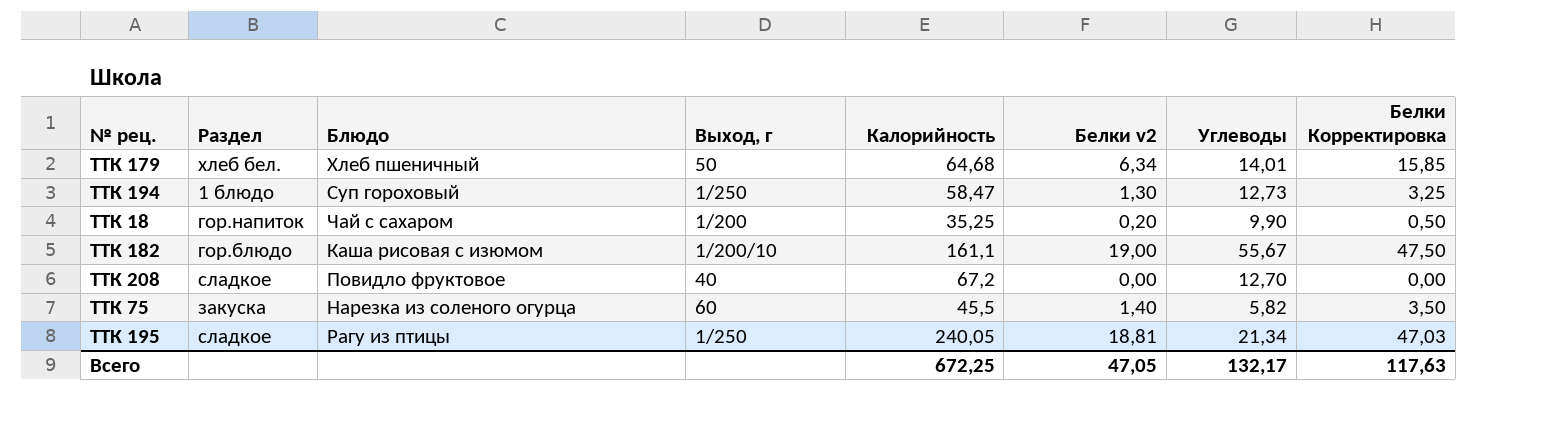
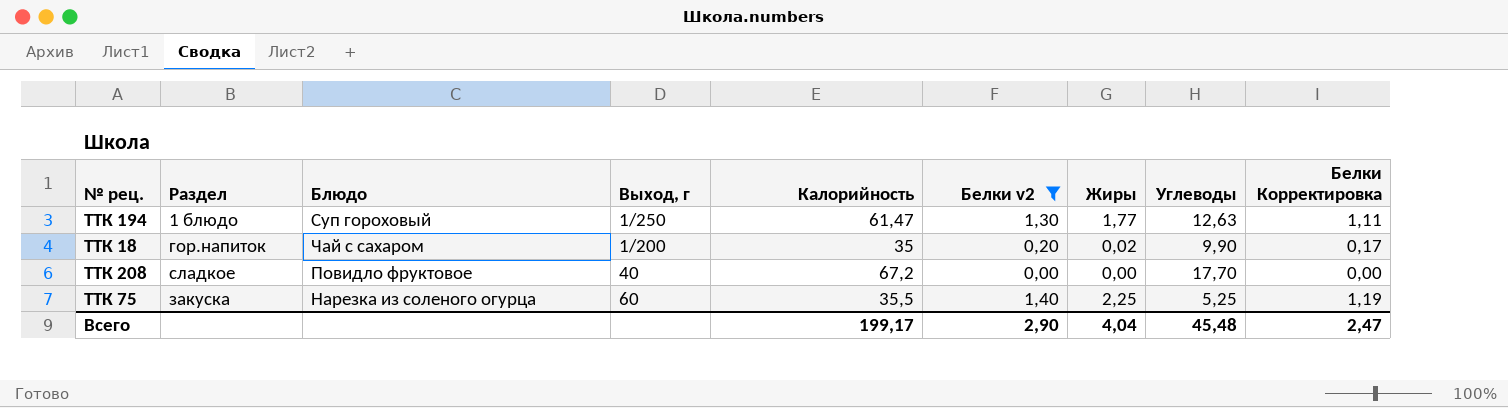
filter: none -> Белки v2 <= 1,40
column Жиры | position: none -> 7
column Белки Корректировка | formula: [Белки v2] * 2,5 -> [Белки v2] * 0,85
ТТК 194 | Калорийность: 58,47 -> 61,47
ТТК 194 | Углеводы: 12,73 -> 12,63
ТТК 18 | Калорийность: 35,25 -> 35
ТТК 208 | Углеводы: 12,70 -> 17,70
ТТК 75 | Калорийность: 45,5 -> 35,5
ТТК 75 | Углеводы: 5,82 -> 5,25
Всего | Калорийность: 672,25 -> 199,17
Всего | Белки v2: 47,05 -> 2,90
Всего | Углеводы: 132,17 -> 45,48
Всего | Белки Корректировка: 117,63 -> 2,47

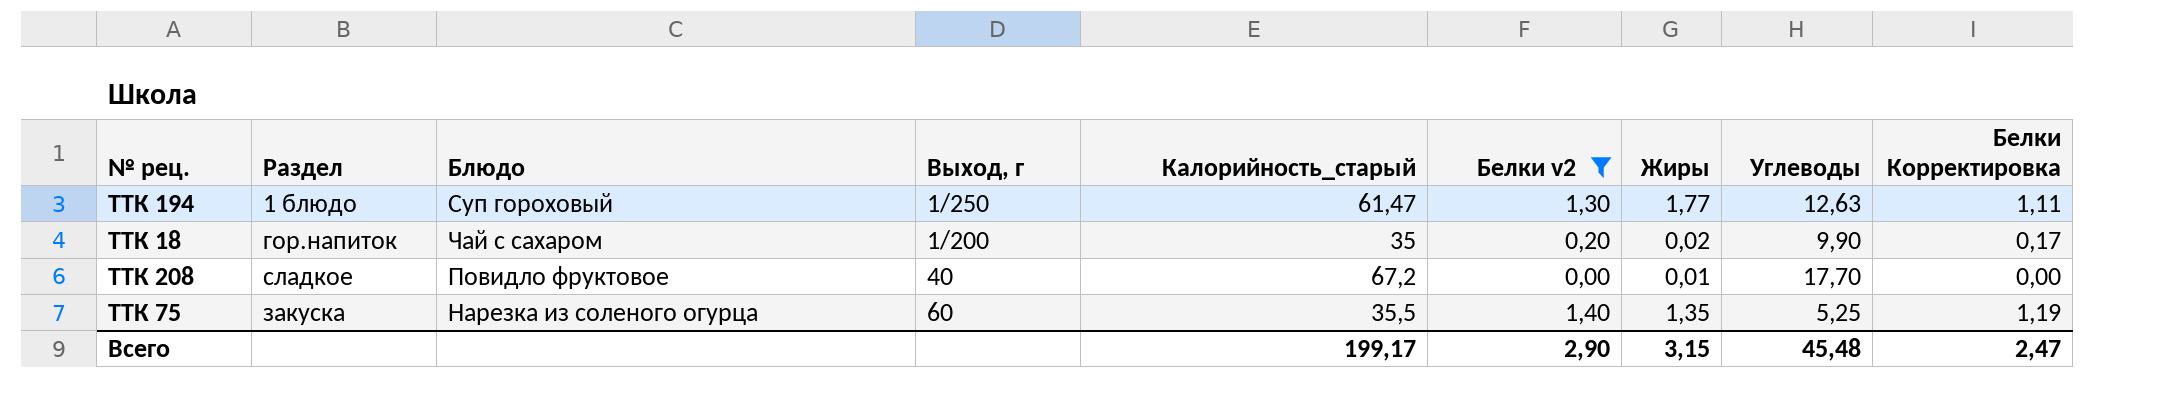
column name: Калорийность -> Калорийность_старый
ТТК 208 | Жиры: 0,00 -> 0,01
ТТК 75 | Жиры: 2,25 -> 1,35
Всего | Жиры: 4,04 -> 3,15

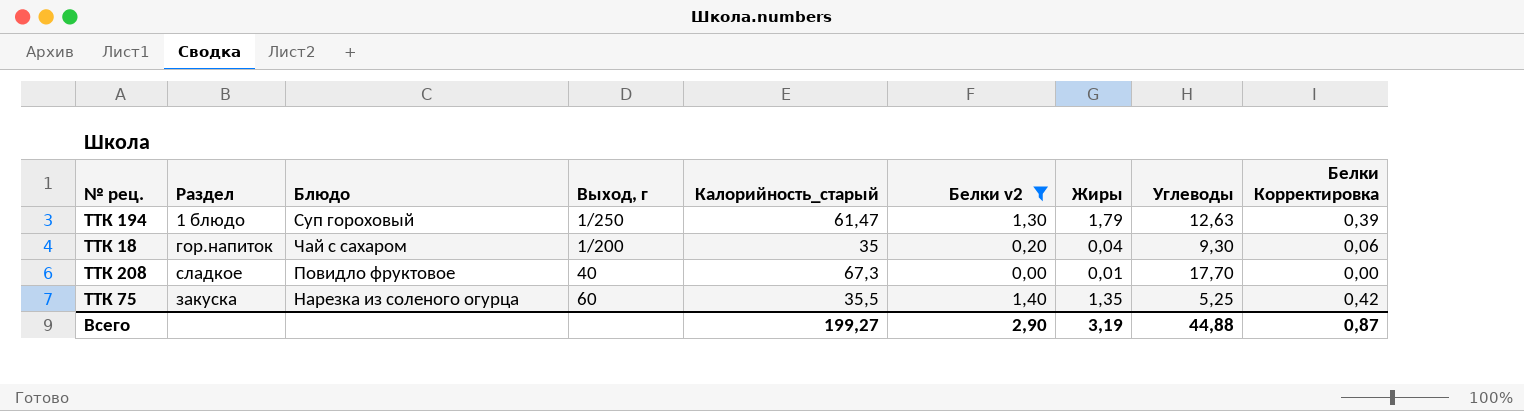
column Белки Корректировка | formula: [Белки v2] * 0,85 -> [Белки v2] * 0,3
ТТК 194 | Жиры: 1,77 -> 1,79
ТТК 18 | Жиры: 0,02 -> 0,04
ТТК 18 | Углеводы: 9,90 -> 9,30
ТТК 208 | Калорийность_старый: 67,2 -> 67,3
Всего | Калорийность_старый: 199,17 -> 199,27
Всего | Жиры: 3,15 -> 3,19
Всего | Углеводы: 45,48 -> 44,88
Всего | Белки Корректировка: 2,47 -> 0,87

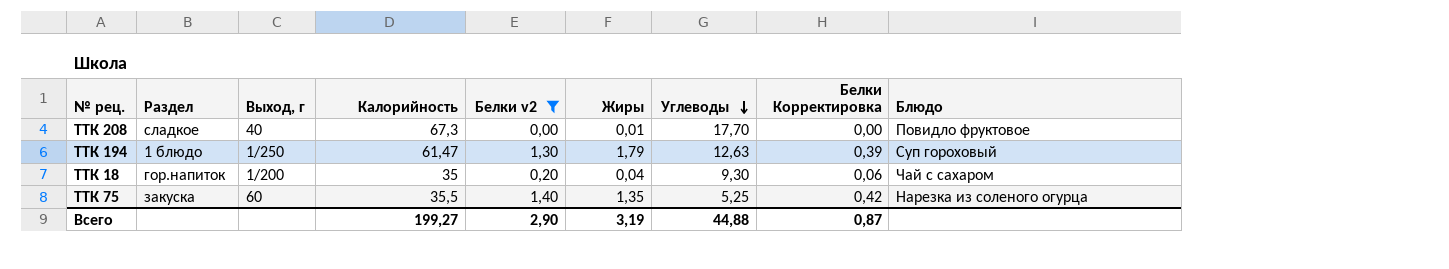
row order: none -> Углеводы descending
column name: Калорийность_старый -> Калорийность
column Блюдо | position: 3 -> 9

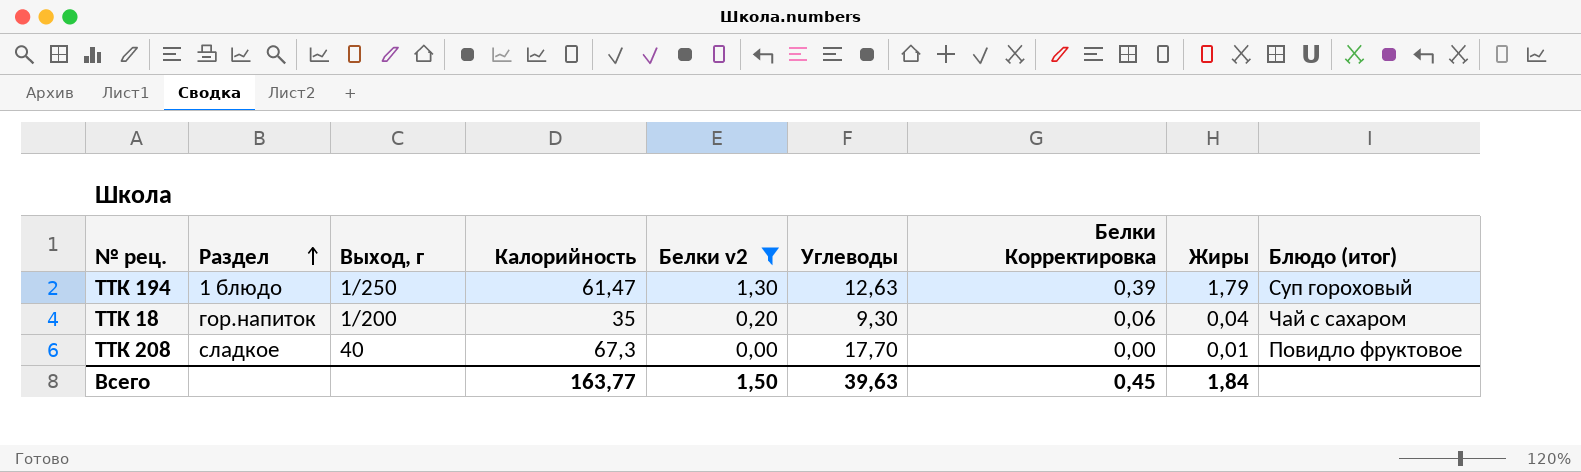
row order: Углеводы descending -> Раздел ascending
column Жиры | position: 6 -> 8
column name: Блюдо -> Блюдо (итог)
row ТТК 75: закуска | 60 | 35,5 | 1,40 | 1,35 | 5,25 | 0,42 | Нарезка из соленого огурца -> none
Всего | Калорийность: 199,27 -> 163,77
Всего | Белки v2: 2,90 -> 1,50
Всего | Углеводы: 44,88 -> 39,63
Всего | Белки Корректировка: 0,87 -> 0,45
Всего | Жиры: 3,19 -> 1,84

